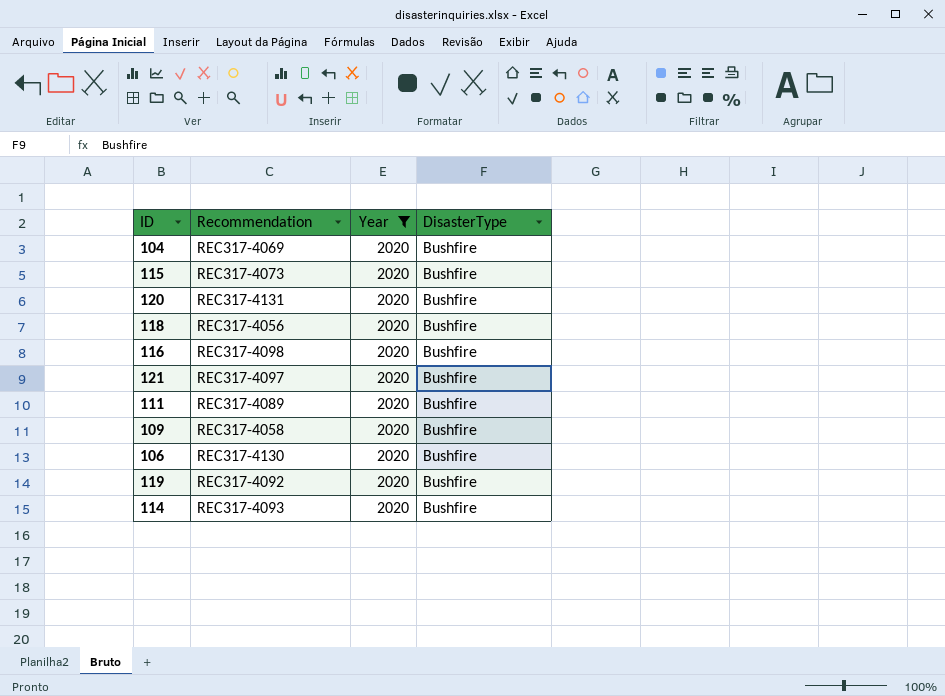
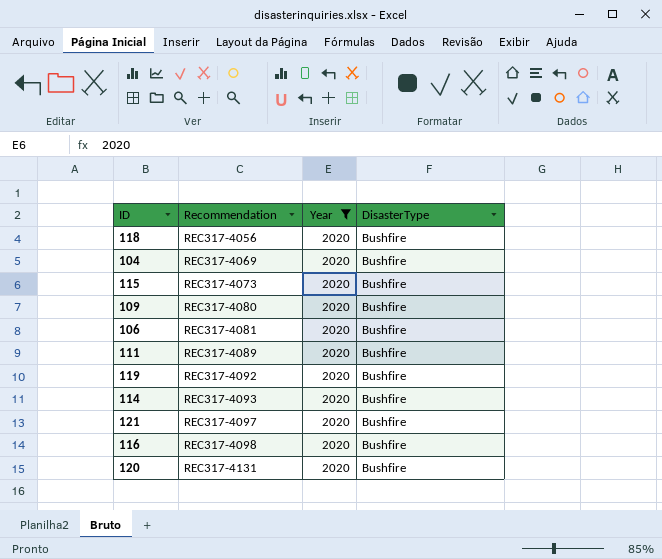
row order: none -> Recommendation ascending
109 | Recommendation: REC317-4058 -> REC317-4080
106 | Recommendation: REC317-4130 -> REC317-4081

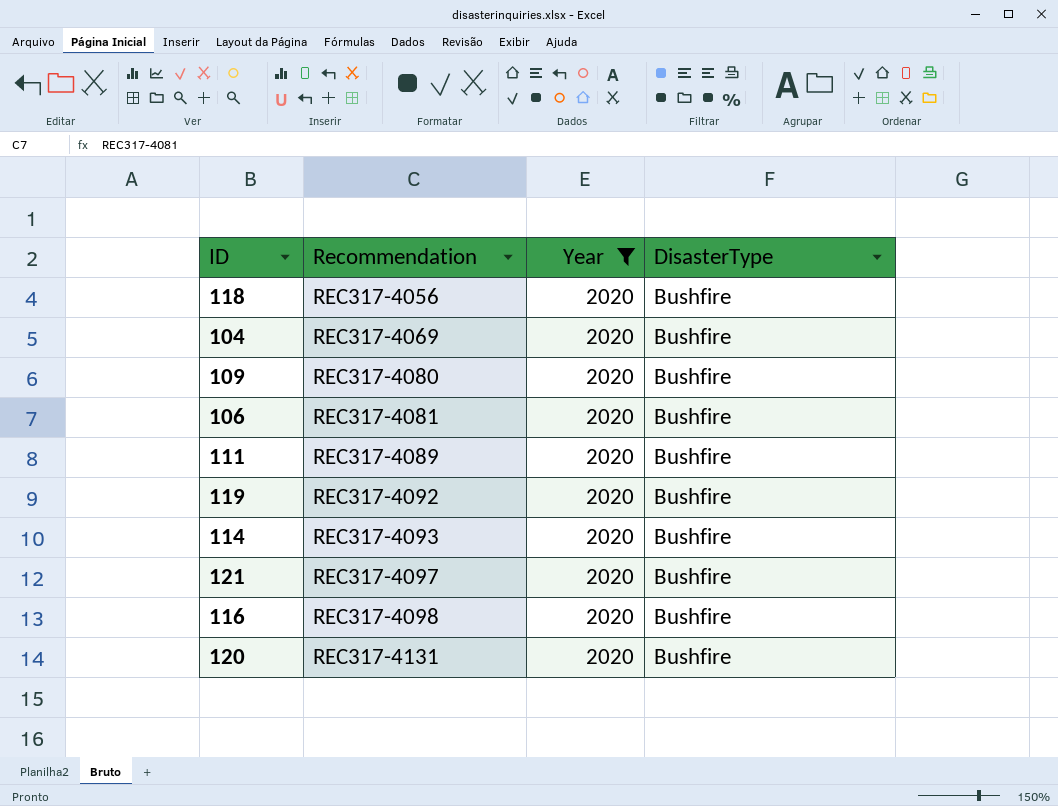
row 115: REC317-4073 | 2020 | Bushfire -> none

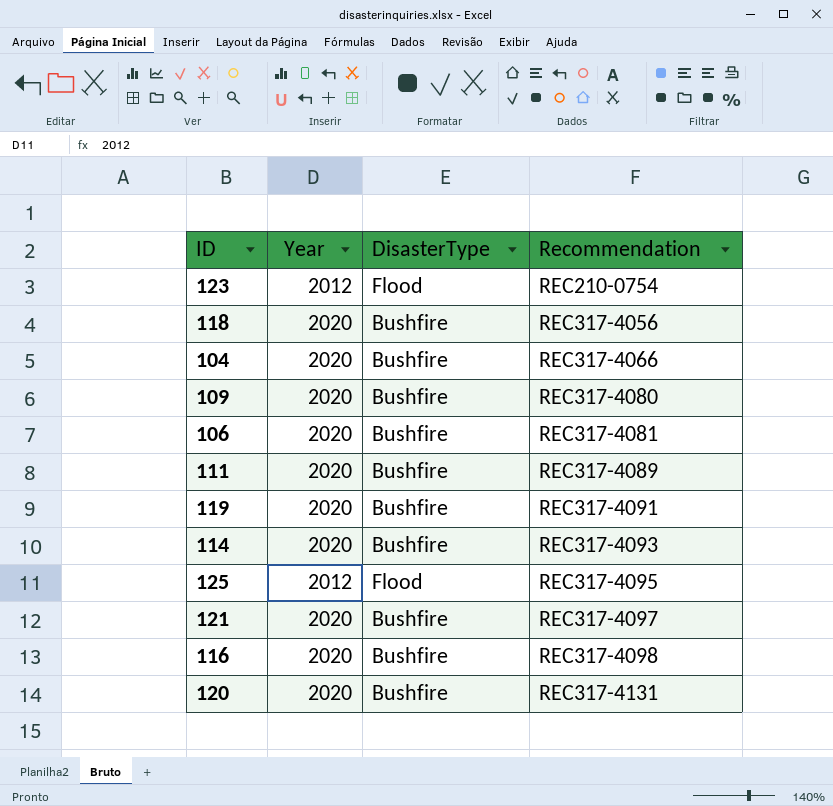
filter: Year = 2020 -> none
column Recommendation | position: 2 -> 4
104 | Recommendation: REC317-4069 -> REC317-4066
119 | Recommendation: REC317-4092 -> REC317-4091

